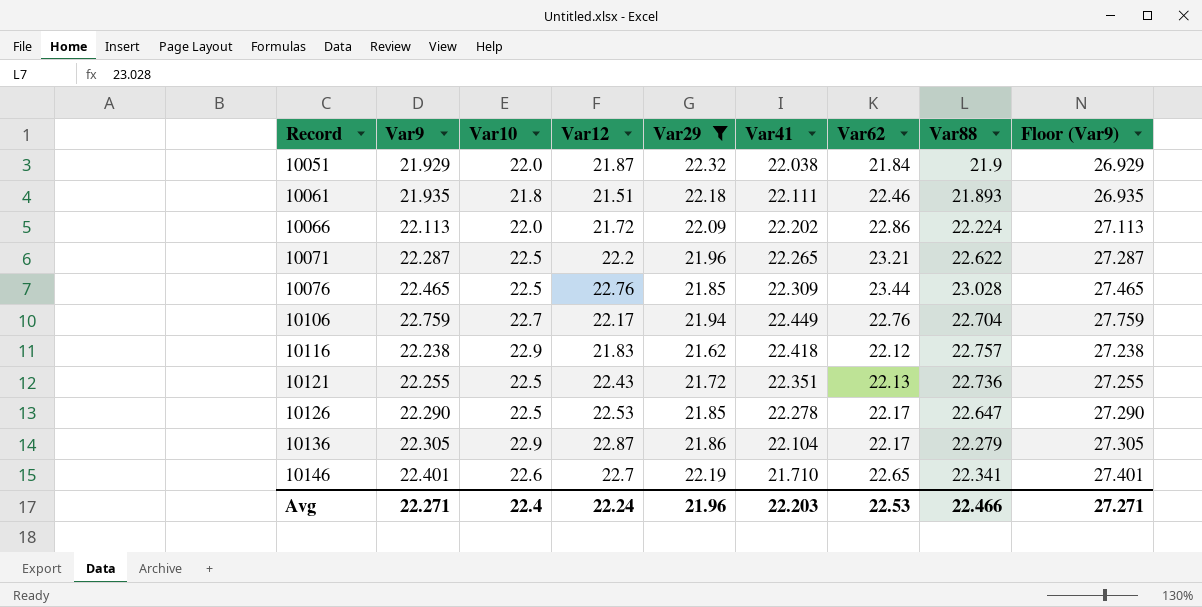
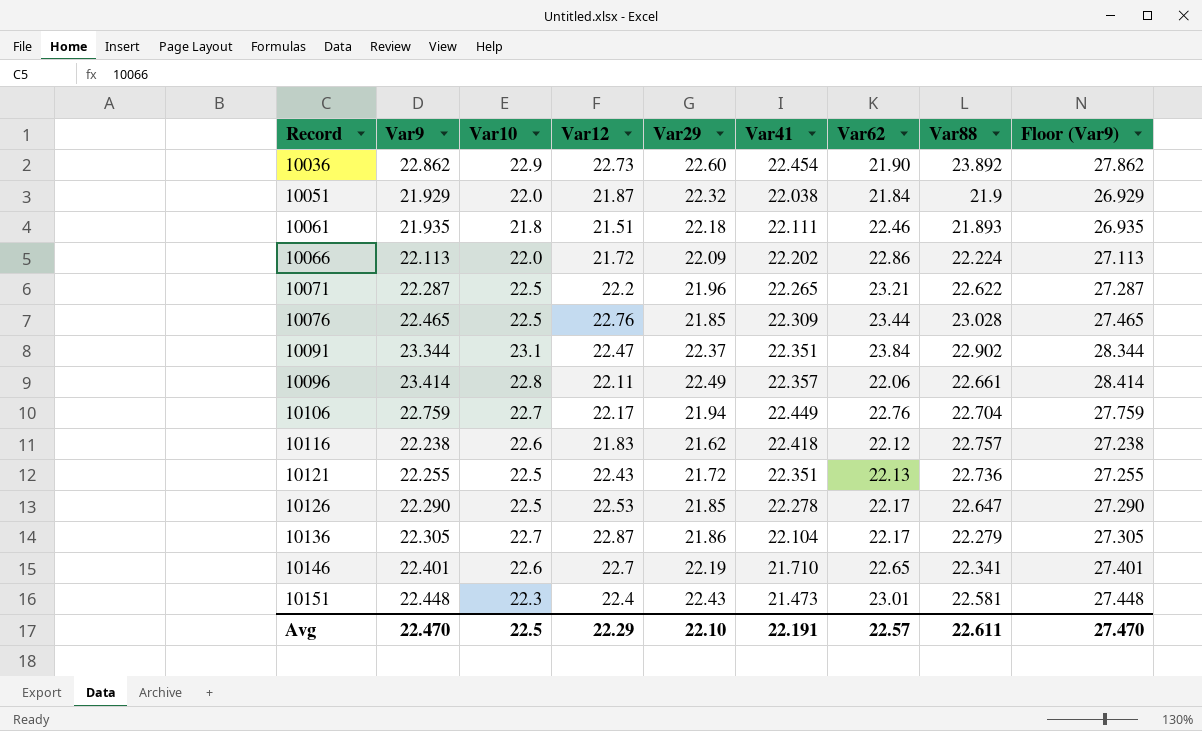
filter: Var29 <= 22.32 -> none
10116 | Var10: 22.9 -> 22.6
10136 | Var10: 22.9 -> 22.7
Avg | Var9: 22.271 -> 22.470
Avg | Var10: 22.4 -> 22.5
Avg | Var12: 22.24 -> 22.29
Avg | Var29: 21.96 -> 22.10
Avg | Var41: 22.203 -> 22.191
Avg | Var62: 22.53 -> 22.57
Avg | Var88: 22.466 -> 22.611
Avg | Floor (Var9): 27.271 -> 27.470

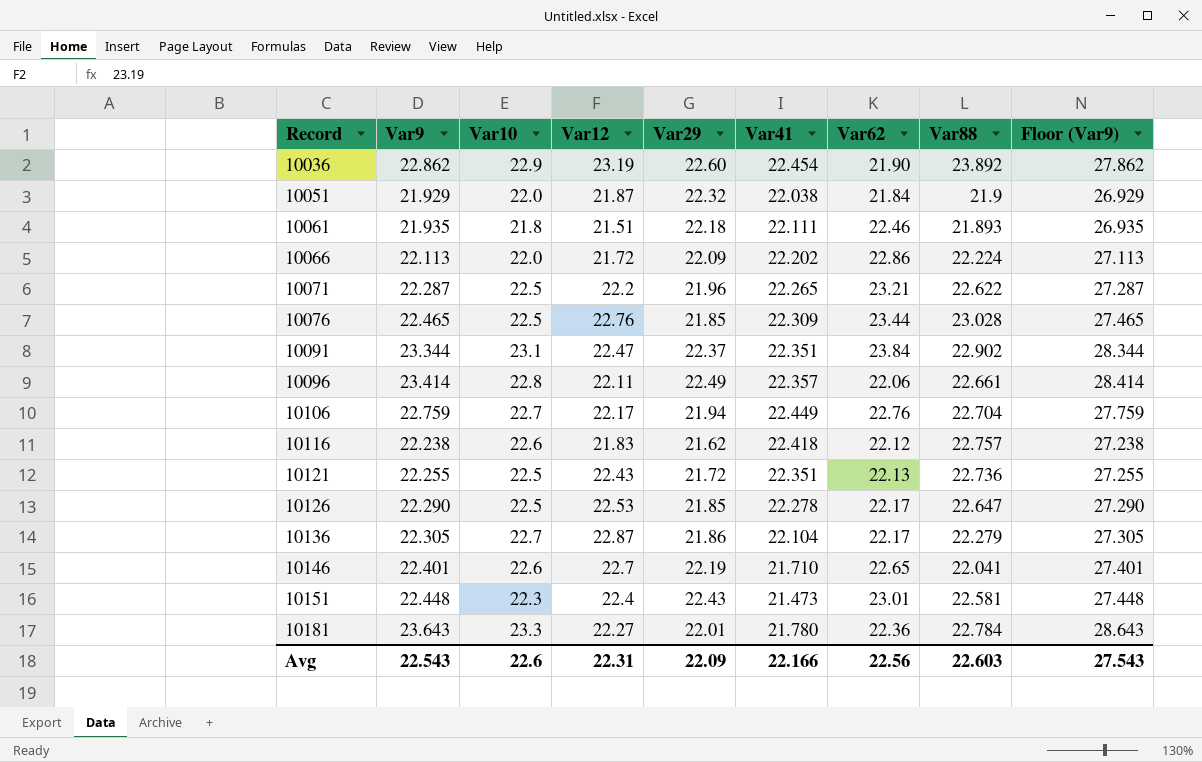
10036 | Var12: 22.73 -> 23.19
10146 | Var88: 22.341 -> 22.041
row 10181: none -> 23.643 | 23.3 | 22.27 | 22.01 | 21.780 | 22.36 | 22.784 | 28.643
Avg | Var9: 22.470 -> 22.543
Avg | Var10: 22.5 -> 22.6
Avg | Var12: 22.29 -> 22.31
Avg | Var29: 22.10 -> 22.09
Avg | Var41: 22.191 -> 22.166
Avg | Var62: 22.57 -> 22.56
Avg | Var88: 22.611 -> 22.603
Avg | Floor (Var9): 27.470 -> 27.543

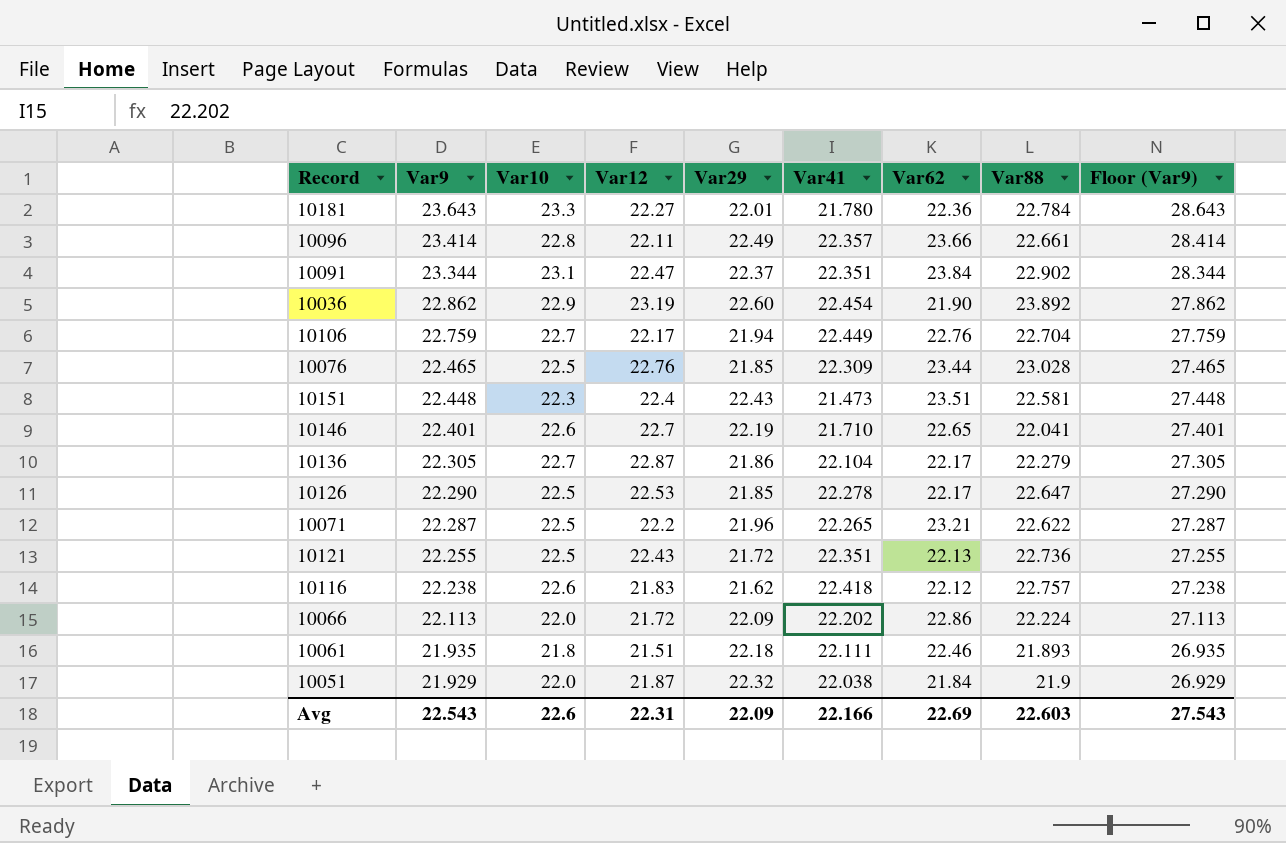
row order: Record ascending -> Var9 descending
10096 | Var62: 22.06 -> 23.66
10151 | Var62: 23.01 -> 23.51
Avg | Var62: 22.56 -> 22.69

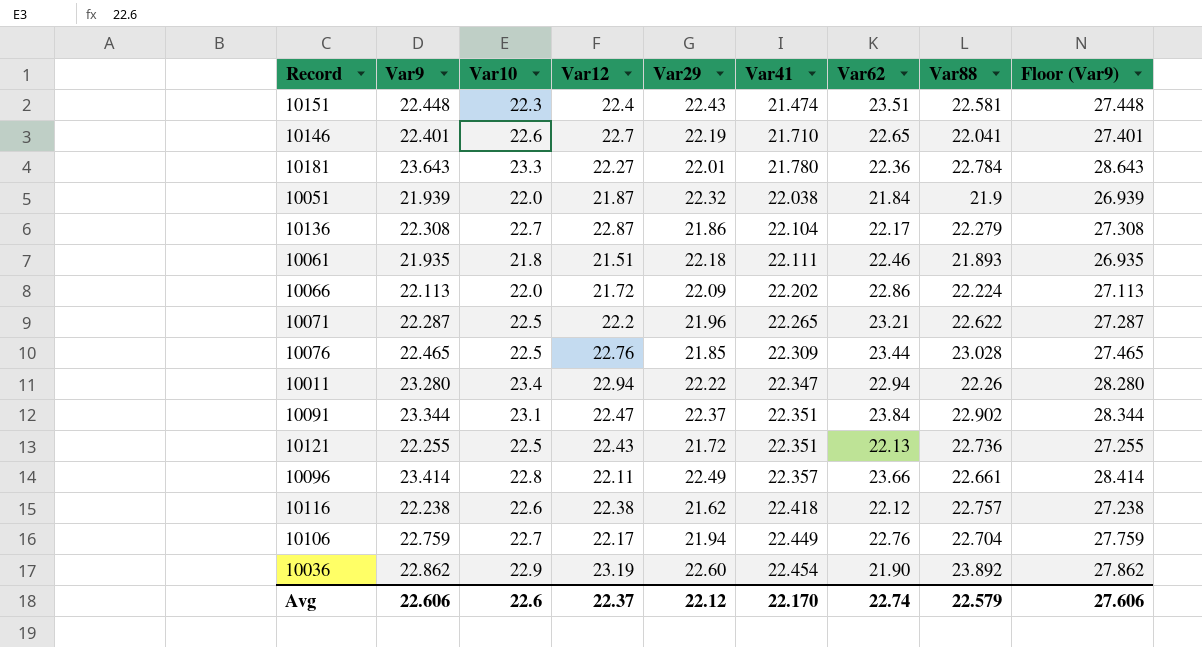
row order: Var9 descending -> Var41 ascending
row 10126: 22.290 | 22.5 | 22.53 | 21.85 | 22.278 | 22.17 | 22.647 | 27.290 -> none
10151 | Var41: 21.473 -> 21.474
10051 | Var9: 21.929 -> 21.939
10051 | Floor (Var9): 26.929 -> 26.939
10136 | Var9: 22.305 -> 22.308
10136 | Floor (Var9): 27.305 -> 27.308
row 10011: none -> 23.280 | 23.4 | 22.94 | 22.22 | 22.347 | 22.94 | 22.26 | 28.280
10116 | Var12: 21.83 -> 22.38
Avg | Var9: 22.543 -> 22.606
Avg | Var12: 22.31 -> 22.37
Avg | Var29: 22.09 -> 22.12
Avg | Var41: 22.166 -> 22.170
Avg | Var62: 22.69 -> 22.74
Avg | Var88: 22.603 -> 22.579
Avg | Floor (Var9): 27.543 -> 27.606

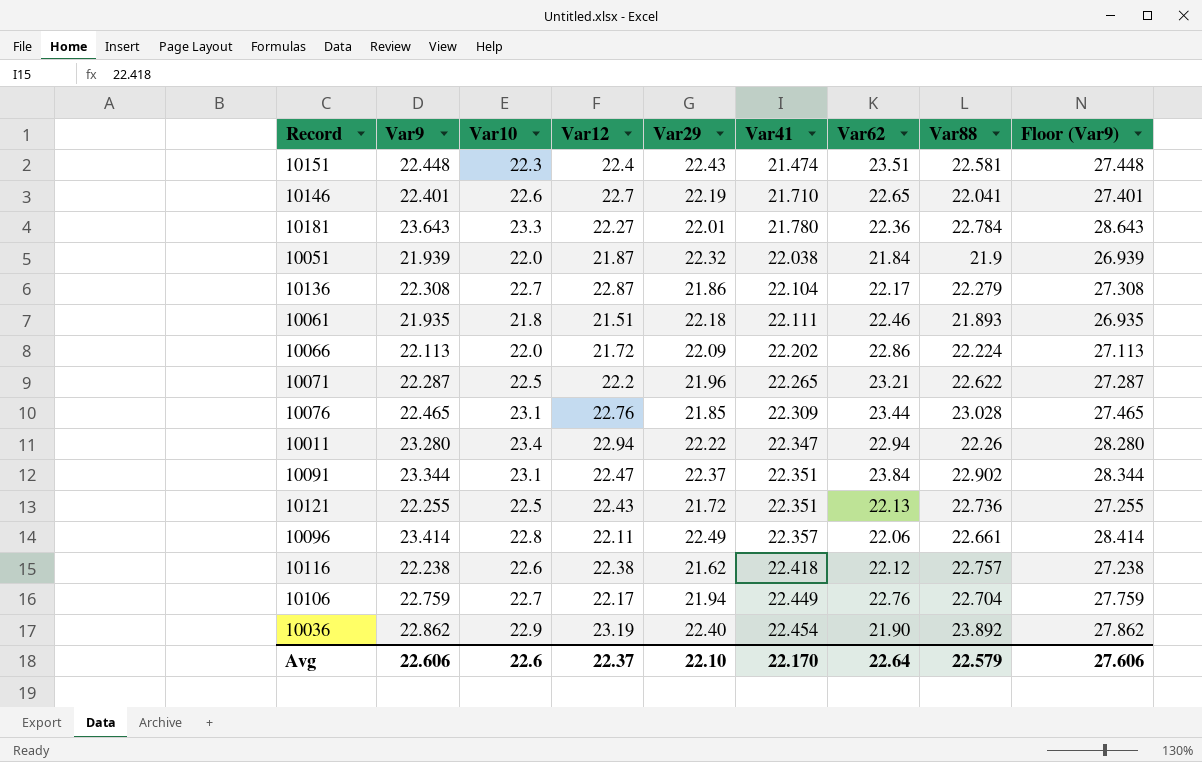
10076 | Var10: 22.5 -> 23.1
10096 | Var62: 23.66 -> 22.06
10036 | Var29: 22.60 -> 22.40
Avg | Var29: 22.12 -> 22.10
Avg | Var62: 22.74 -> 22.64

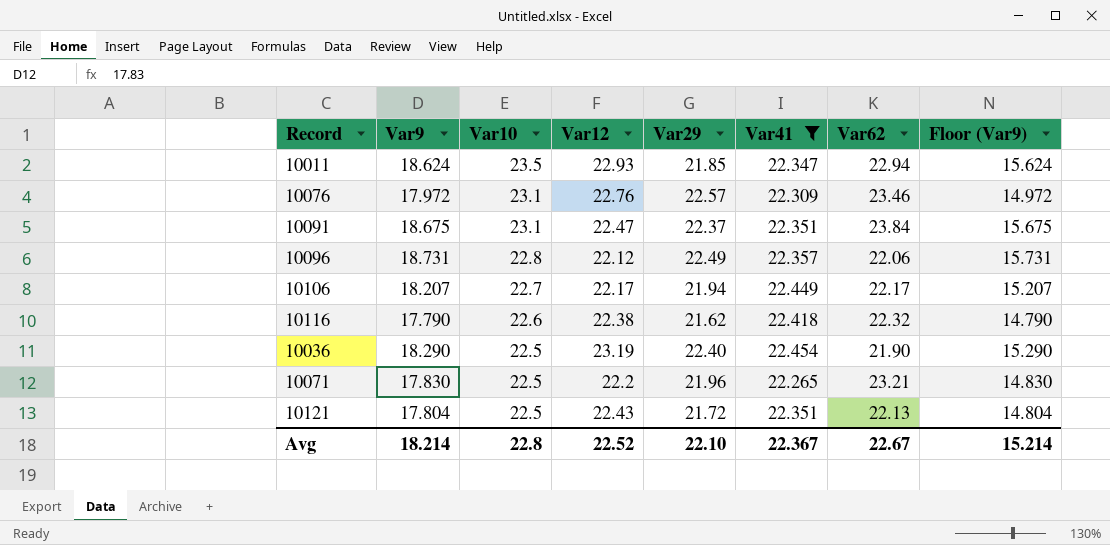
filter: none -> Var41 >= 22.265
row order: Var41 ascending -> Var10 descending
column Var88 | position: 8 -> none
column Floor (Var9) | formula: [Var9] + 5 -> [Var9] - 3
10011 | Var9: 23.280 -> 18.624
10011 | Var10: 23.4 -> 23.5
10011 | Var12: 22.94 -> 22.93
10011 | Var29: 22.22 -> 21.85
10076 | Var9: 22.465 -> 17.972
10076 | Var29: 21.85 -> 22.57
10076 | Var62: 23.44 -> 23.46
10091 | Var9: 23.344 -> 18.675
10096 | Var9: 23.414 -> 18.731
10096 | Var12: 22.11 -> 22.12
10106 | Var9: 22.759 -> 18.207
10106 | Var62: 22.76 -> 22.17
10116 | Var9: 22.238 -> 17.790
10116 | Var62: 22.12 -> 22.32
10036 | Var9: 22.862 -> 18.290
10036 | Var10: 22.9 -> 22.5
10071 | Var9: 22.287 -> 17.830
10121 | Var9: 22.255 -> 17.804
Avg | Var9: 22.606 -> 18.214
Avg | Var10: 22.6 -> 22.8
Avg | Var12: 22.37 -> 22.52
Avg | Var41: 22.170 -> 22.367
Avg | Var62: 22.64 -> 22.67
Avg | Floor (Var9): 27.606 -> 15.214

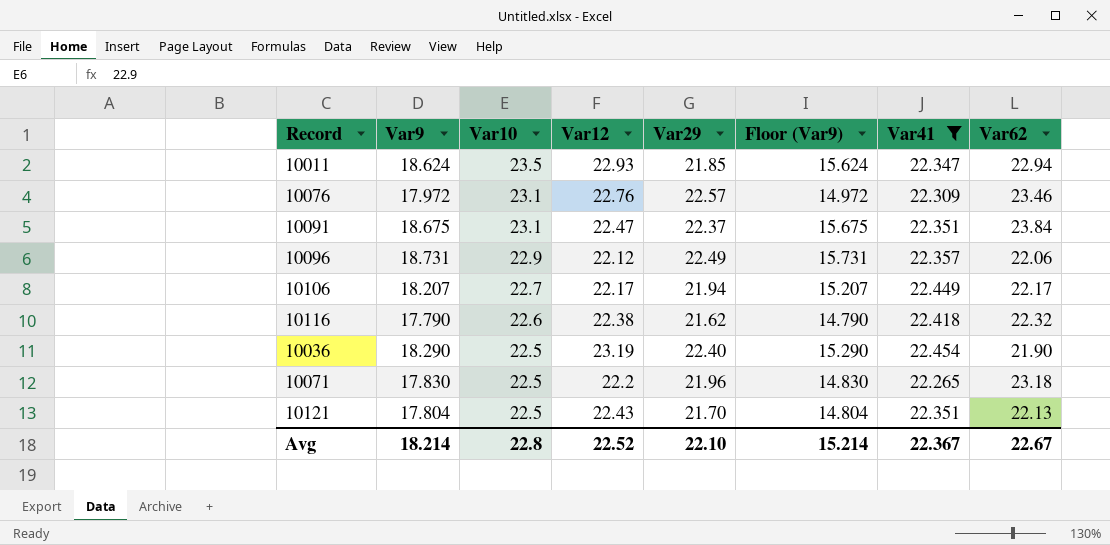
column Floor (Var9) | position: 8 -> 6
10096 | Var10: 22.8 -> 22.9
10071 | Var62: 23.21 -> 23.18
10121 | Var29: 21.72 -> 21.70

